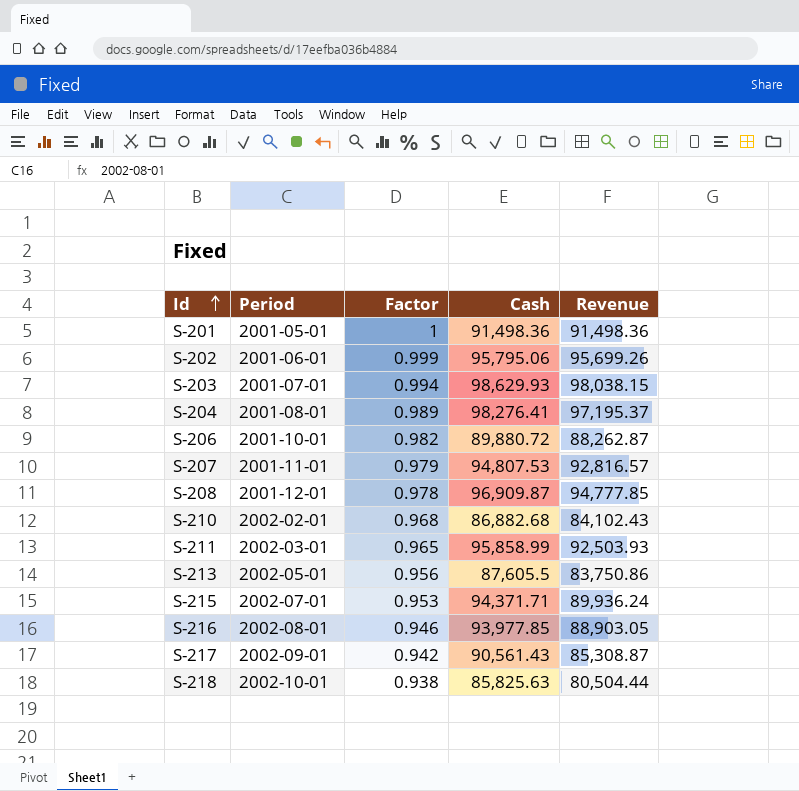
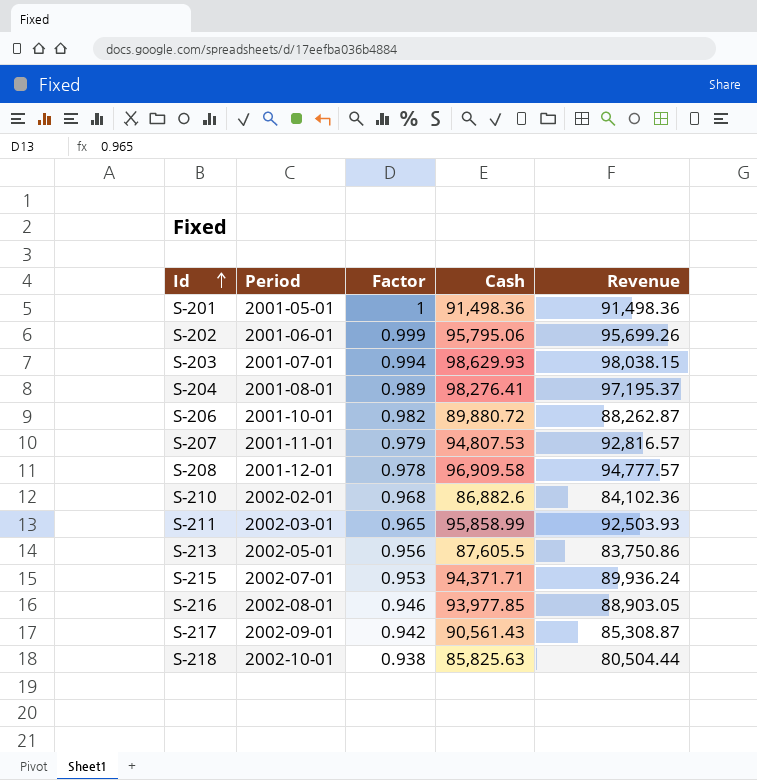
S-208 | Cash: 96,909.87 -> 96,909.58
S-208 | Revenue: 94,777.85 -> 94,777.57
S-210 | Cash: 86,882.68 -> 86,882.6
S-210 | Revenue: 84,102.43 -> 84,102.36

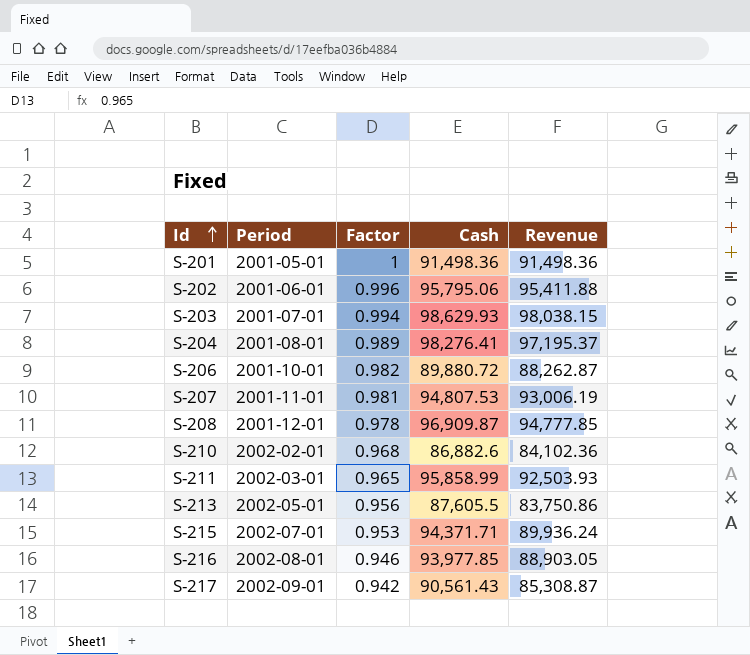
row S-218: 2002-10-01 | 0.938 | 85,825.63 | 80,504.44 -> none
S-202 | Factor: 0.999 -> 0.996
S-202 | Revenue: 95,699.26 -> 95,411.88
S-207 | Factor: 0.979 -> 0.981
S-207 | Revenue: 92,816.57 -> 93,006.19
S-208 | Cash: 96,909.58 -> 96,909.87
S-208 | Revenue: 94,777.57 -> 94,777.85

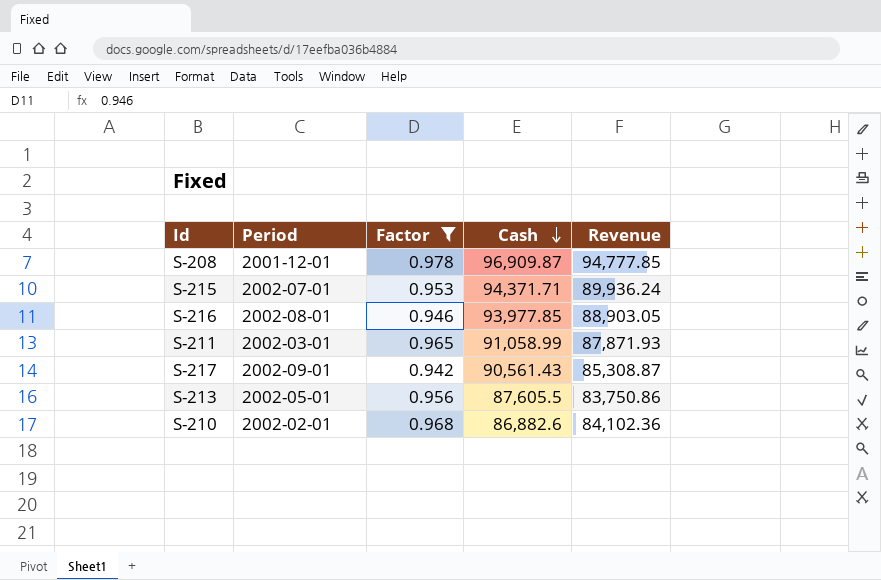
filter: none -> Factor <= 0.978
row order: Id ascending -> Cash descending
S-211 | Cash: 95,858.99 -> 91,058.99
S-211 | Revenue: 92,503.93 -> 87,871.93

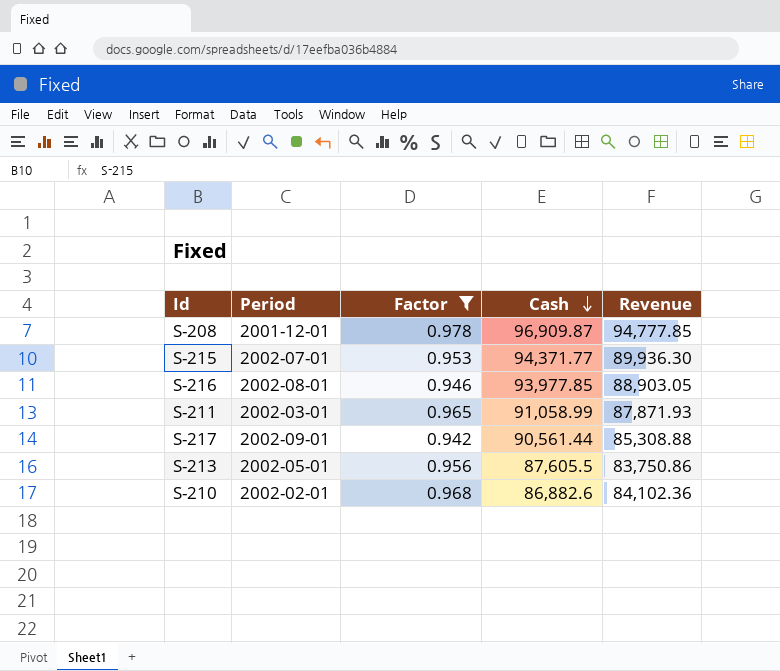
S-215 | Cash: 94,371.71 -> 94,371.77
S-215 | Revenue: 89,936.24 -> 89,936.30
S-217 | Cash: 90,561.43 -> 90,561.44
S-217 | Revenue: 85,308.87 -> 85,308.88

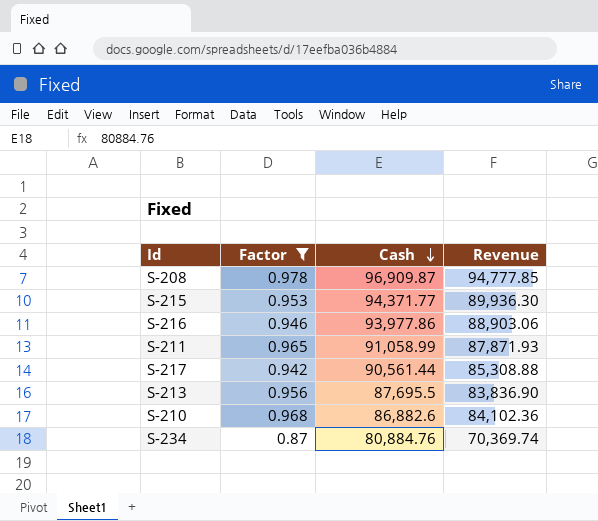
column Period | position: 2 -> none
S-216 | Cash: 93,977.85 -> 93,977.86
S-216 | Revenue: 88,903.05 -> 88,903.06
S-213 | Cash: 87,605.5 -> 87,695.5
S-213 | Revenue: 83,750.86 -> 83,836.90
row S-234: none -> 0.87 | 80,884.76 | 70,369.74

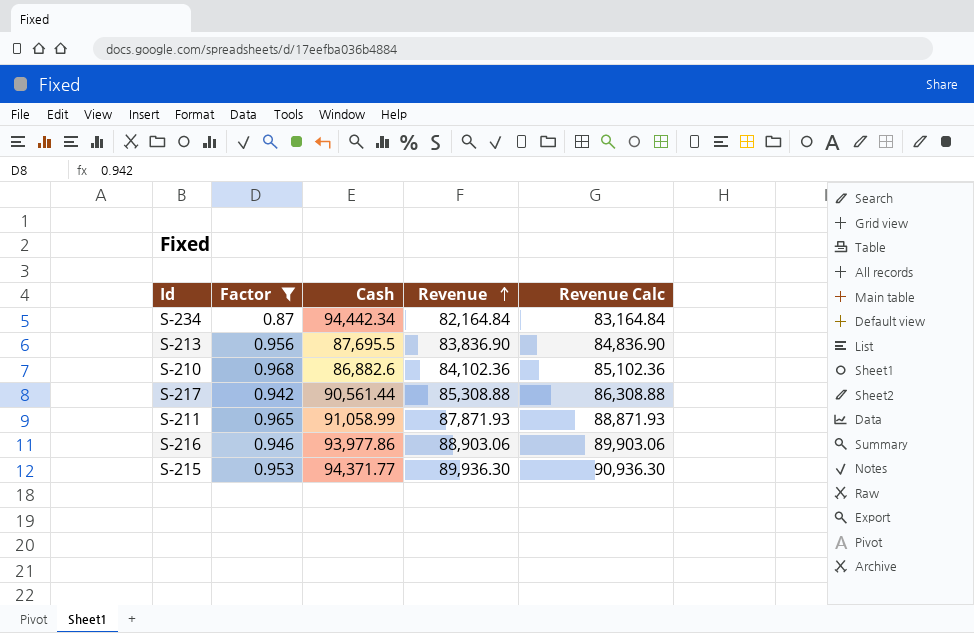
row order: Cash descending -> Revenue ascending
column Revenue Calc | formula: none -> [Revenue] + 1000
row S-208: 0.978 | 96,909.87 | 94,777.85 -> none
S-234 | Cash: 80,884.76 -> 94,442.34
S-234 | Revenue: 70,369.74 -> 82,164.84

